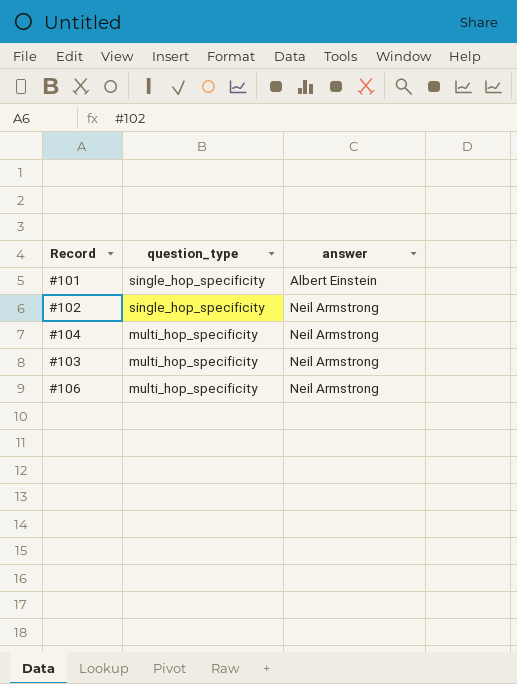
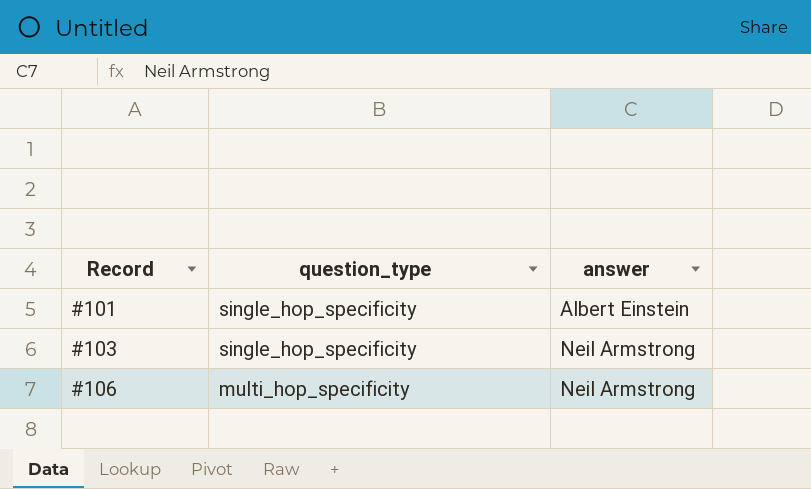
row #102: single_hop_specificity | Neil Armstrong -> none
row #104: multi_hop_specificity | Neil Armstrong -> none
#103 | question_type: multi_hop_specificity -> single_hop_specificity

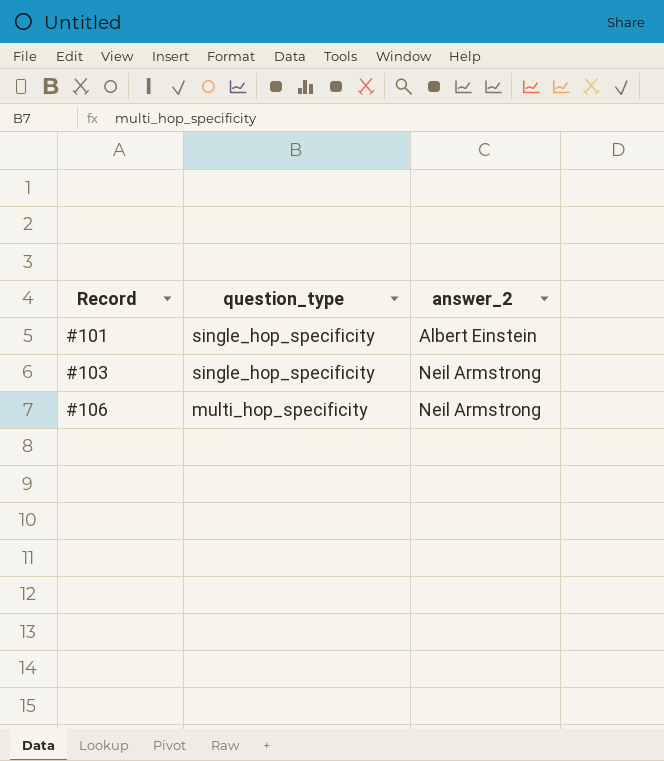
column name: answer -> answer_2

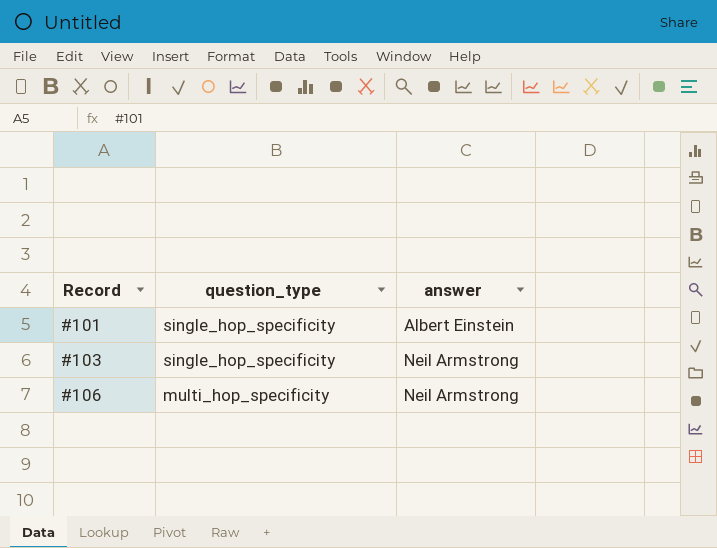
column name: answer_2 -> answer

